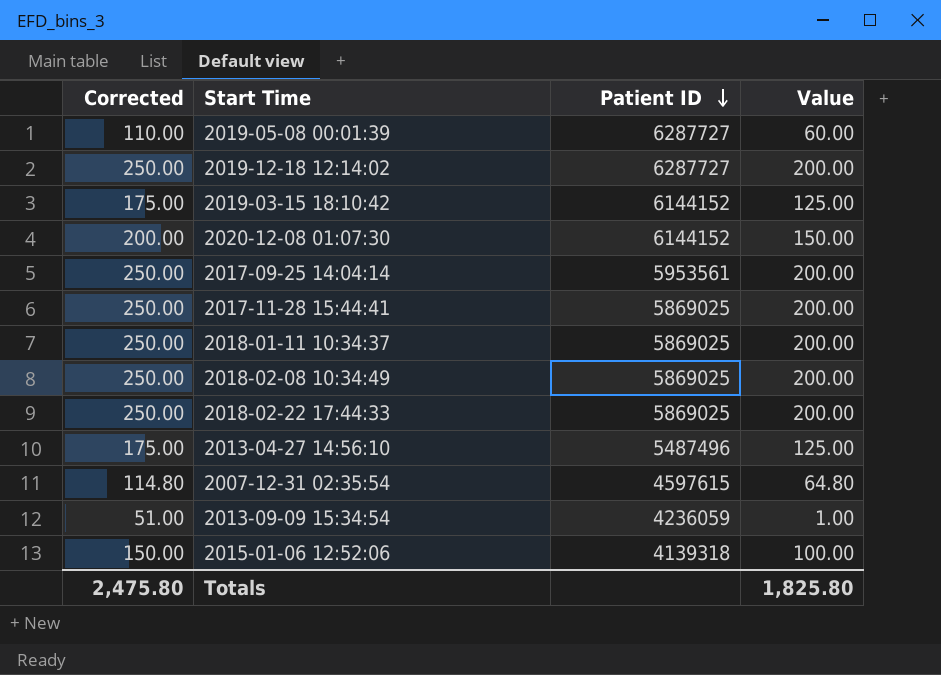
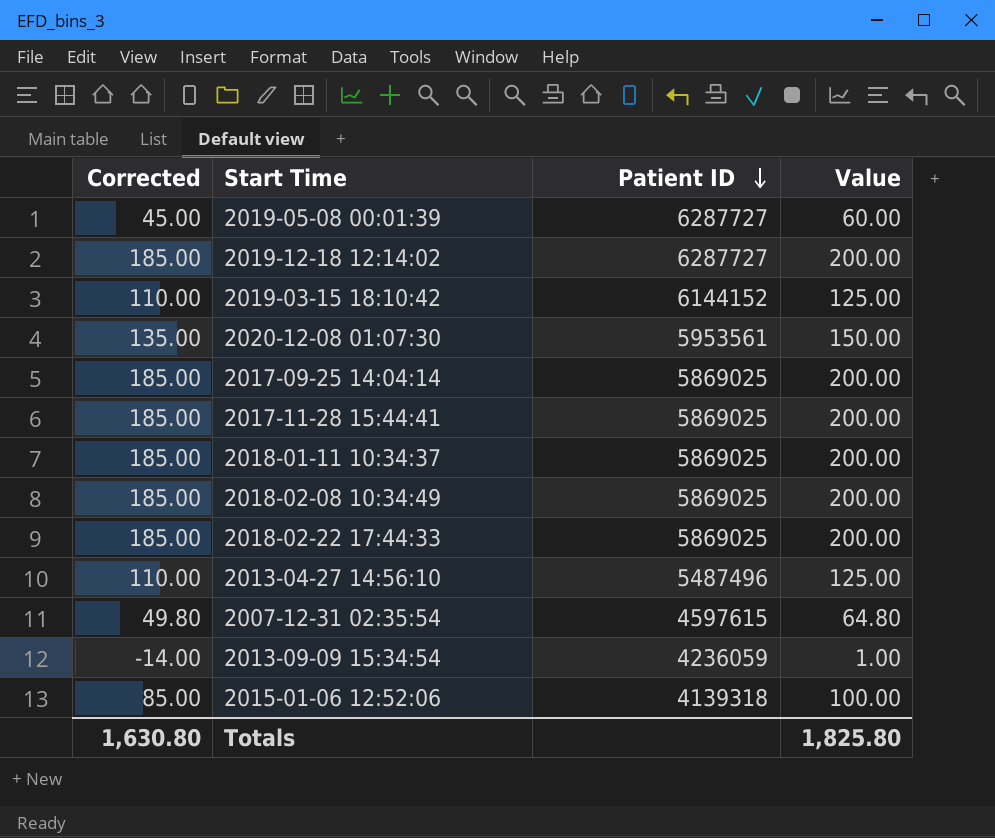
column Corrected | formula: [Value] + 50 -> [Value] - 15
2020-12-08 01:07:30 | Patient ID: 6144152 -> 5953561
2017-09-25 14:04:14 | Patient ID: 5953561 -> 5869025
Totals | Corrected: 2,475.80 -> 1,630.80

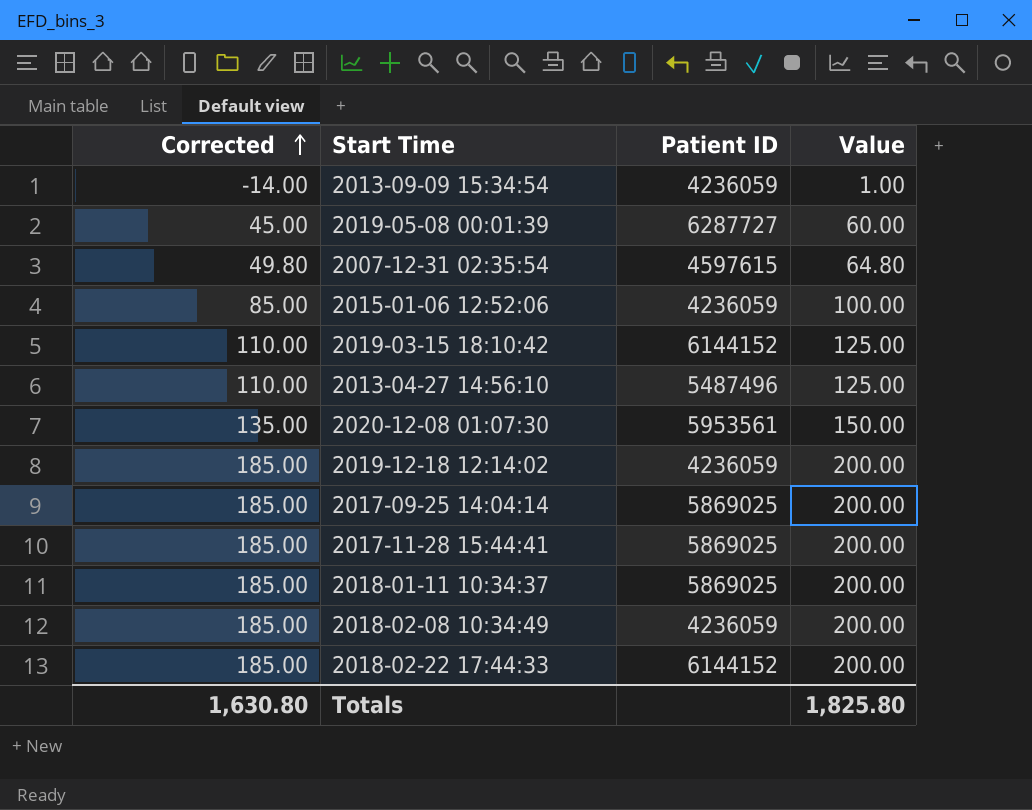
row order: Patient ID descending -> Corrected ascending
2015-01-06 12:52:06 | Patient ID: 4139318 -> 4236059
2019-12-18 12:14:02 | Patient ID: 6287727 -> 4236059
2018-02-08 10:34:49 | Patient ID: 5869025 -> 4236059
2018-02-22 17:44:33 | Patient ID: 5869025 -> 6144152

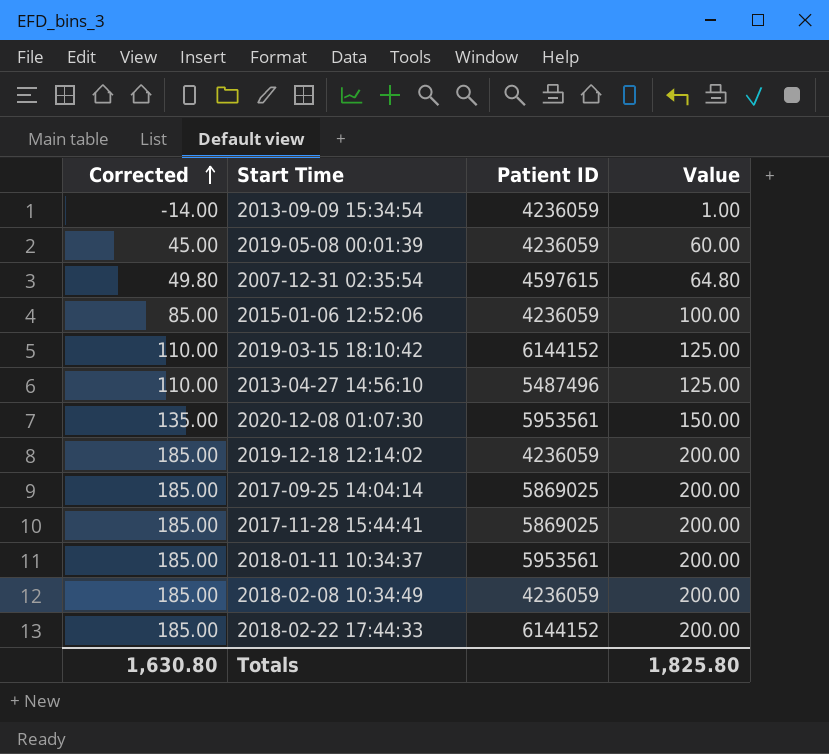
2019-05-08 00:01:39 | Patient ID: 6287727 -> 4236059
2018-01-11 10:34:37 | Patient ID: 5869025 -> 5953561

